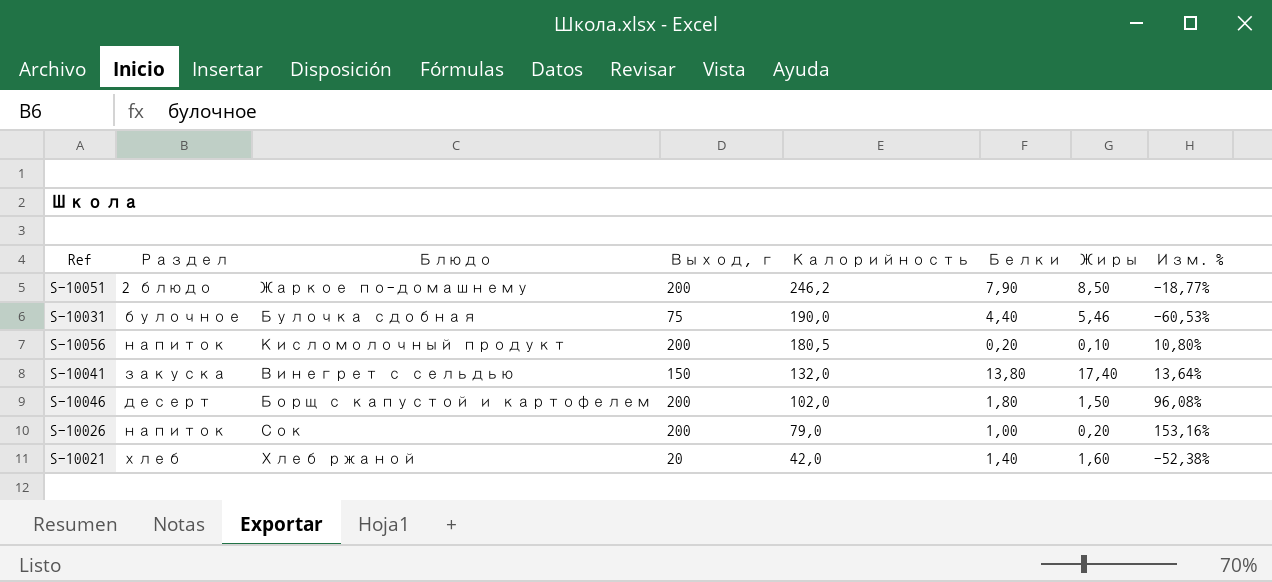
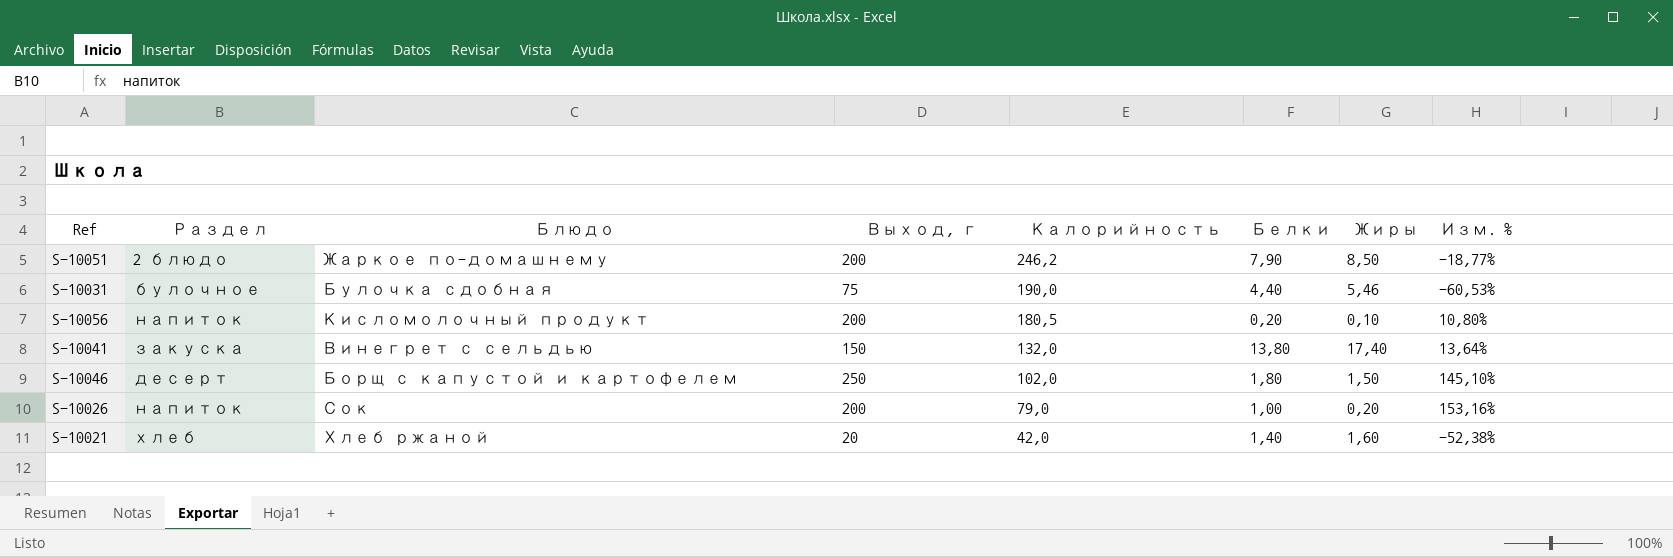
S-10046 | Выход, г: 200 -> 250
S-10046 | Изм. %: 96,08% -> 145,10%

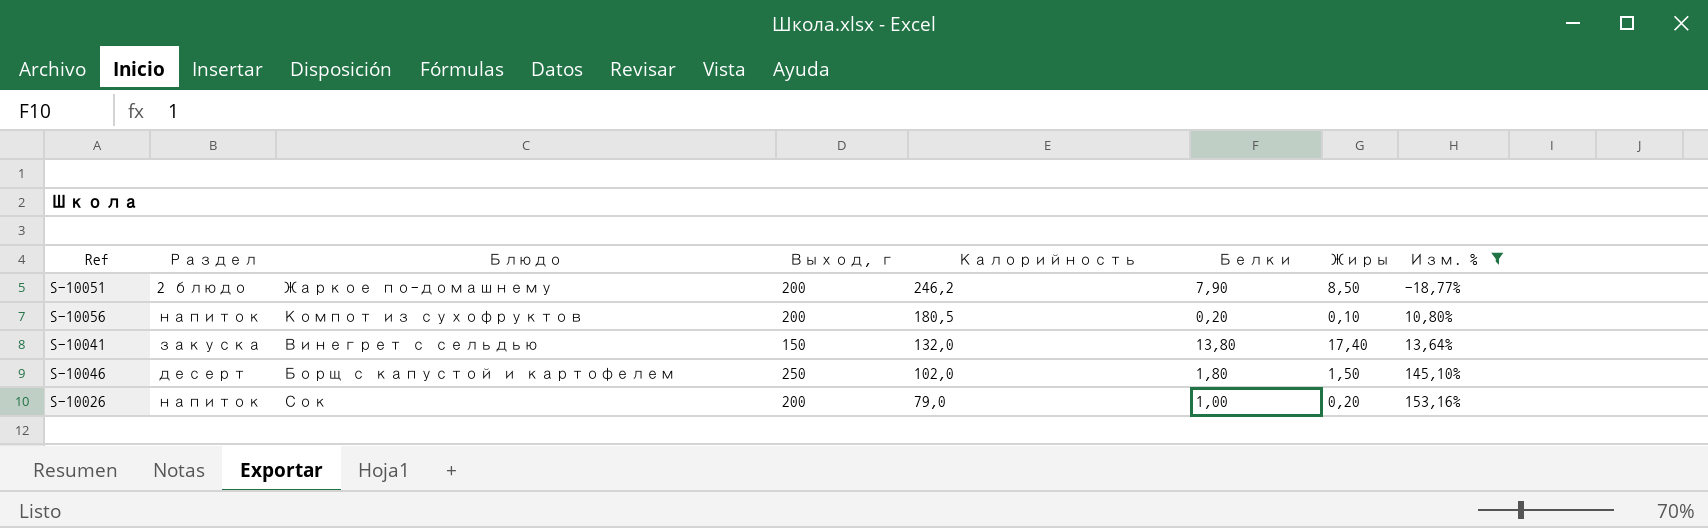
filter: none -> Изм. % >= -18,77%
S-10056 | Блюдо: Кисломолочный продукт -> Компот из сухофруктов

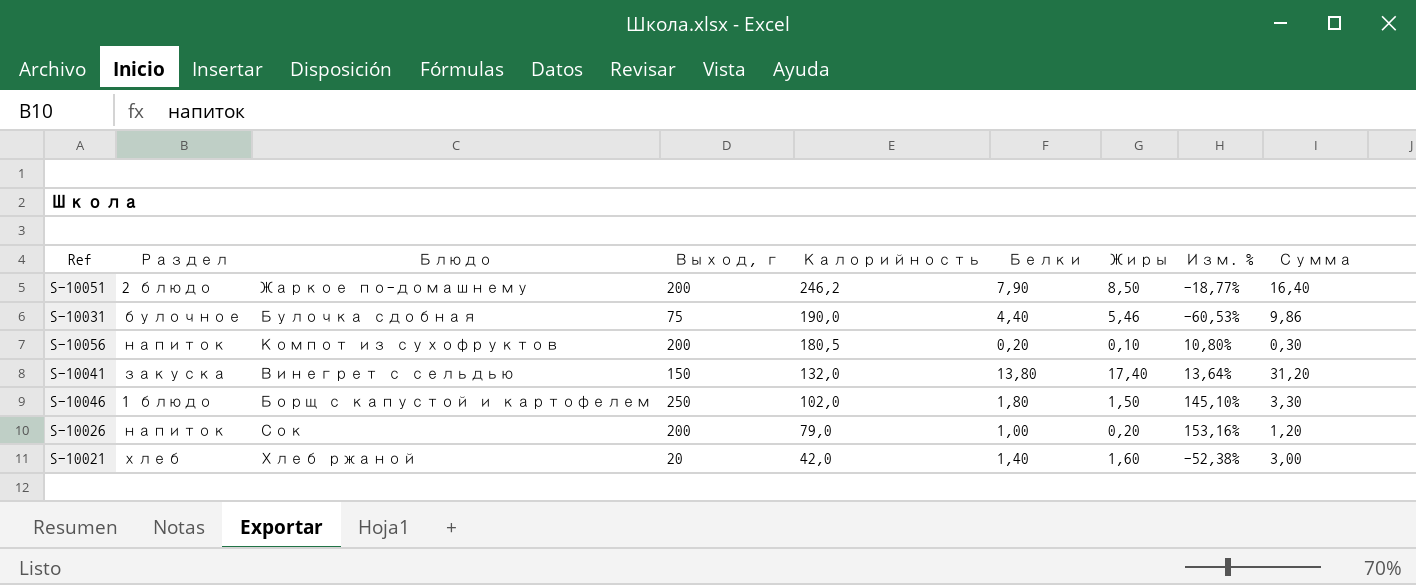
filter: Изм. % >= -18,77% -> none
column Сумма | formula: none -> [Белки] + [Жиры]
S-10046 | Раздел: десерт -> 1 блюдо

